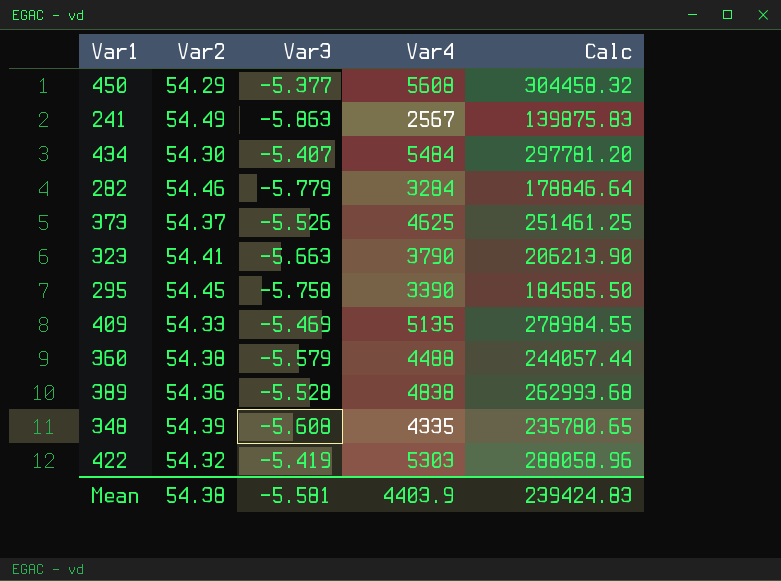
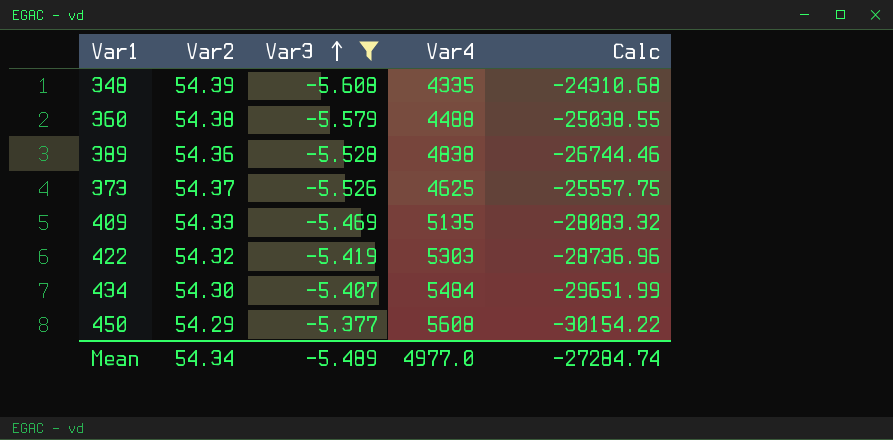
filter: none -> Var3 >= -5.608
row order: none -> Var3 ascending
column Calc | formula: [Var2] * [Var4] -> [Var3] * [Var4]
Mean | Var2: 54.38 -> 54.34
Mean | Var3: -5.581 -> -5.489
Mean | Var4: 4403.9 -> 4977.0
Mean | Calc: 239424.83 -> -27284.74

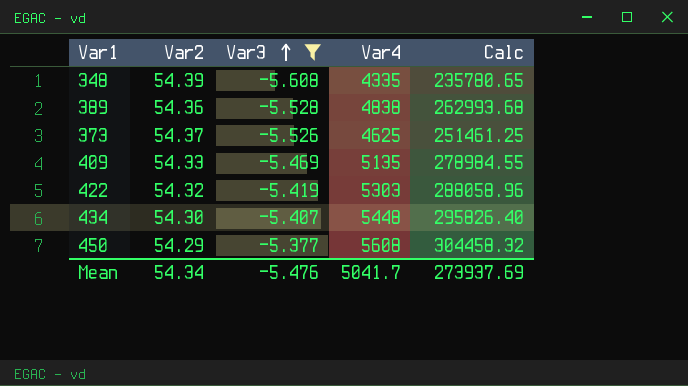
column Calc | formula: [Var3] * [Var4] -> [Var2] * [Var4]
row 360: 54.38 | -5.579 | 4488 | -25038.55 -> none
434 | Var4: 5484 -> 5448
Mean | Var3: -5.489 -> -5.476
Mean | Var4: 4977.0 -> 5041.7
Mean | Calc: -27284.74 -> 273937.69

